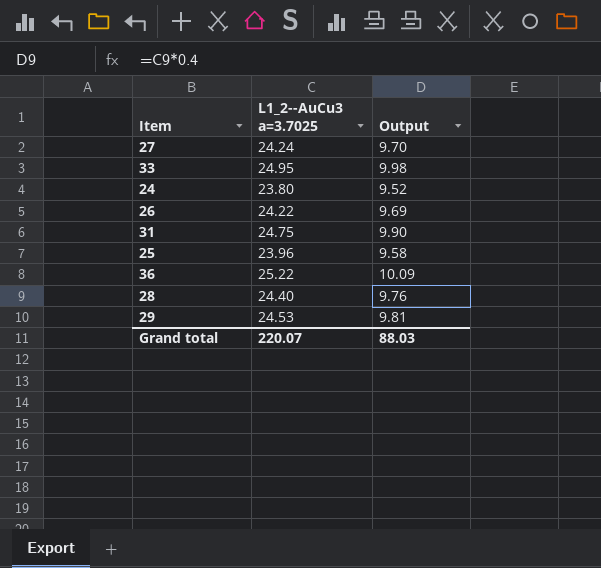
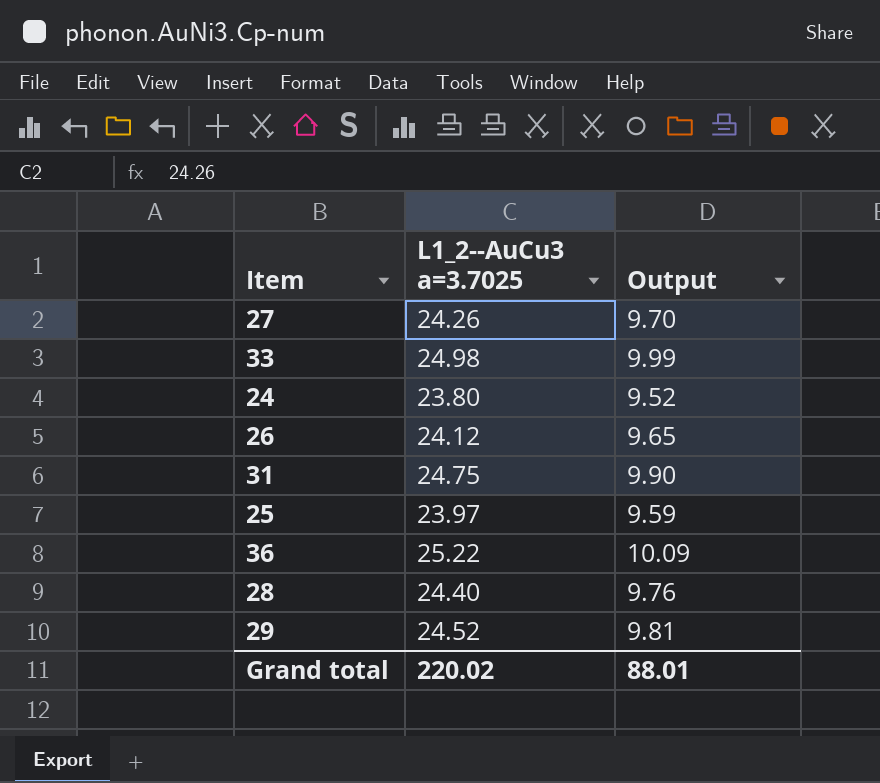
27 | L1_2--AuCu3 a=3.7025: 24.24 -> 24.26
33 | L1_2--AuCu3 a=3.7025: 24.95 -> 24.98
33 | Output: 9.98 -> 9.99
26 | L1_2--AuCu3 a=3.7025: 24.22 -> 24.12
26 | Output: 9.69 -> 9.65
25 | L1_2--AuCu3 a=3.7025: 23.96 -> 23.97
25 | Output: 9.58 -> 9.59
29 | L1_2--AuCu3 a=3.7025: 24.53 -> 24.52
Grand total | L1_2--AuCu3 a=3.7025: 220.07 -> 220.02
Grand total | Output: 88.03 -> 88.01

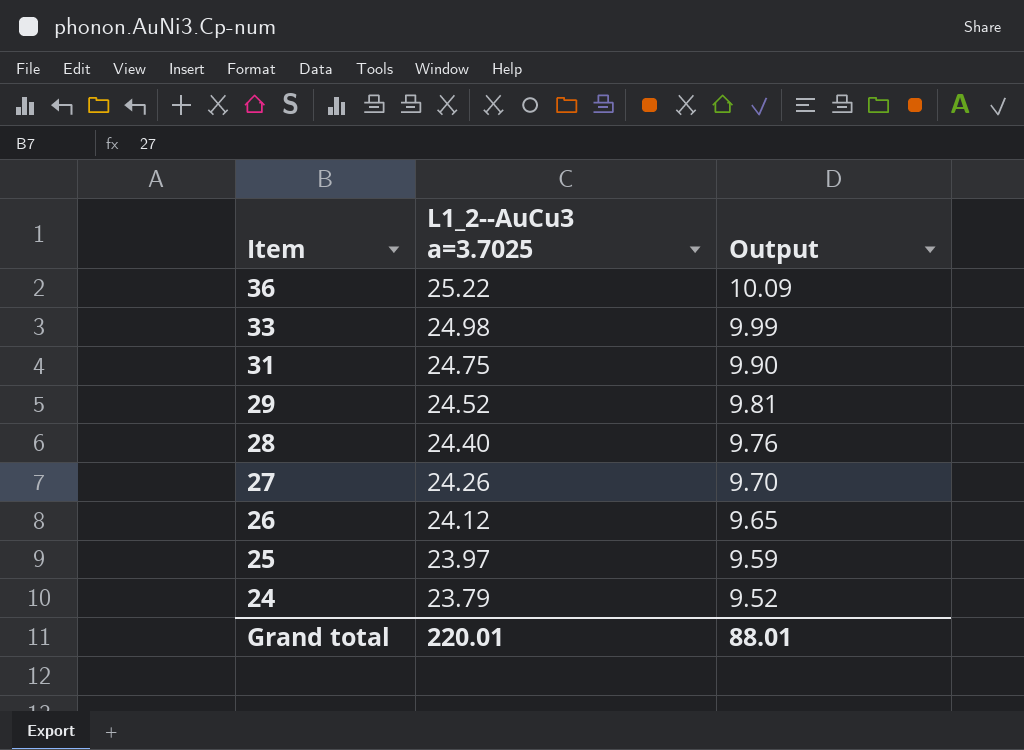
row order: none -> Item descending
24 | L1_2--AuCu3 a=3.7025: 23.80 -> 23.79
Grand total | L1_2--AuCu3 a=3.7025: 220.02 -> 220.01

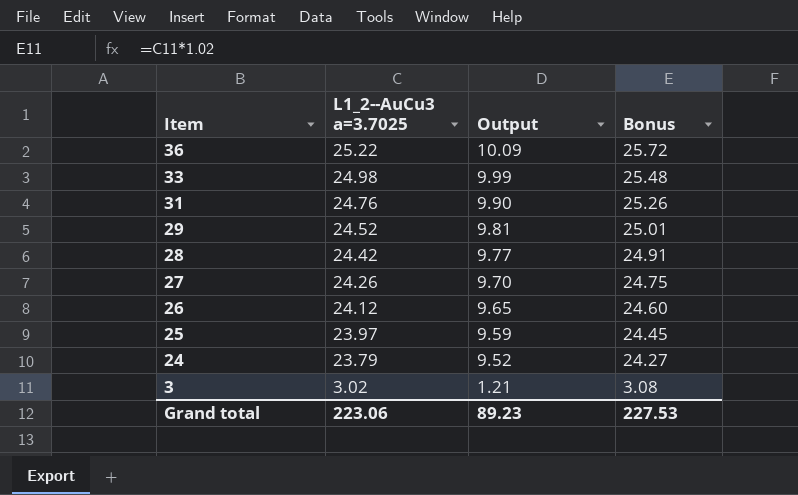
column Bonus | formula: none -> [L1_2--AuCu3 a=3.7025] * 1.02
31 | L1_2--AuCu3 a=3.7025: 24.75 -> 24.76
28 | L1_2--AuCu3 a=3.7025: 24.40 -> 24.42
28 | Output: 9.76 -> 9.77
row 3: none -> 3.02 | 1.21 | 3.08
Grand total | L1_2--AuCu3 a=3.7025: 220.01 -> 223.06
Grand total | Output: 88.01 -> 89.23

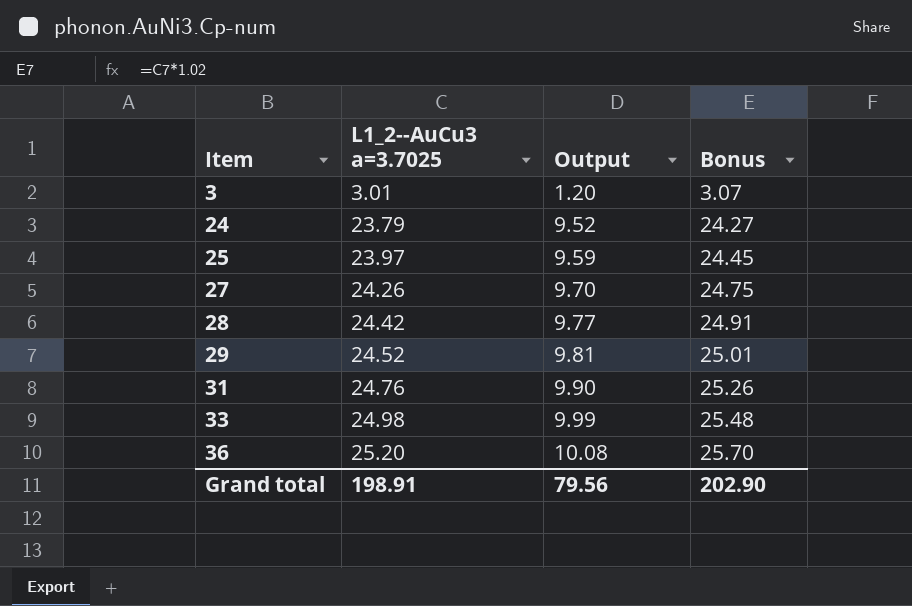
row order: Item descending -> Item ascending
row 26: 24.12 | 9.65 | 24.60 -> none
3 | L1_2--AuCu3 a=3.7025: 3.02 -> 3.01
3 | Output: 1.21 -> 1.20
3 | Bonus: 3.08 -> 3.07
36 | L1_2--AuCu3 a=3.7025: 25.22 -> 25.20
36 | Output: 10.09 -> 10.08
36 | Bonus: 25.72 -> 25.70
Grand total | L1_2--AuCu3 a=3.7025: 223.06 -> 198.91
Grand total | Output: 89.23 -> 79.56
Grand total | Bonus: 227.53 -> 202.90

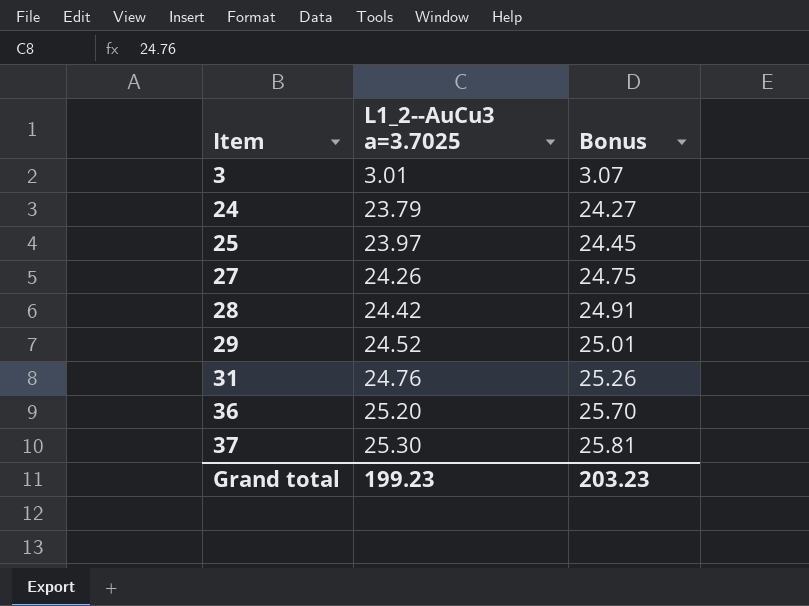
column Output | formula: [L1_2--AuCu3 a=3.7025] * 0.4 -> none
row 33: 24.98 | 9.99 | 25.48 -> none
row 37: none -> 25.30 | 25.81
Grand total | L1_2--AuCu3 a=3.7025: 198.91 -> 199.23
Grand total | Bonus: 202.90 -> 203.23

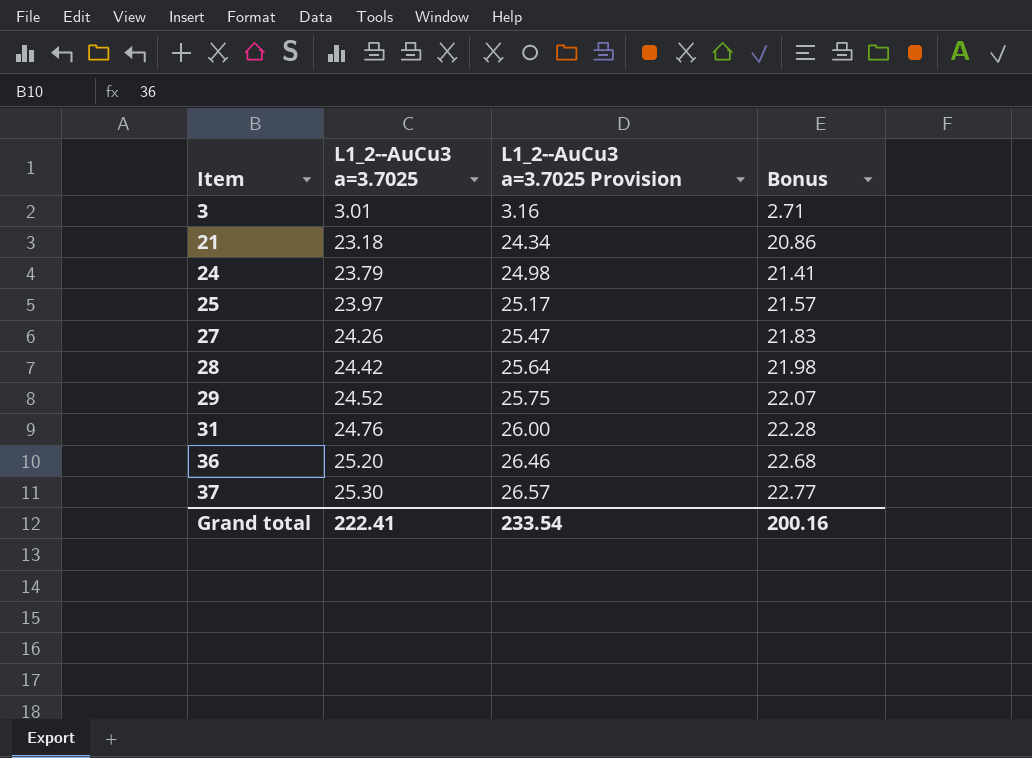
column L1_2--AuCu3 a=3.7025 Provision | formula: none -> [L1_2--AuCu3 a=3.7025] * 1.05
column Bonus | formula: [L1_2--AuCu3 a=3.7025] * 1.02 -> [L1_2--AuCu3 a=3.7025] * 0.9
row 21: none -> 23.18 | 24.34 | 20.86
Grand total | L1_2--AuCu3 a=3.7025: 199.23 -> 222.41
Grand total | Bonus: 203.23 -> 200.16

